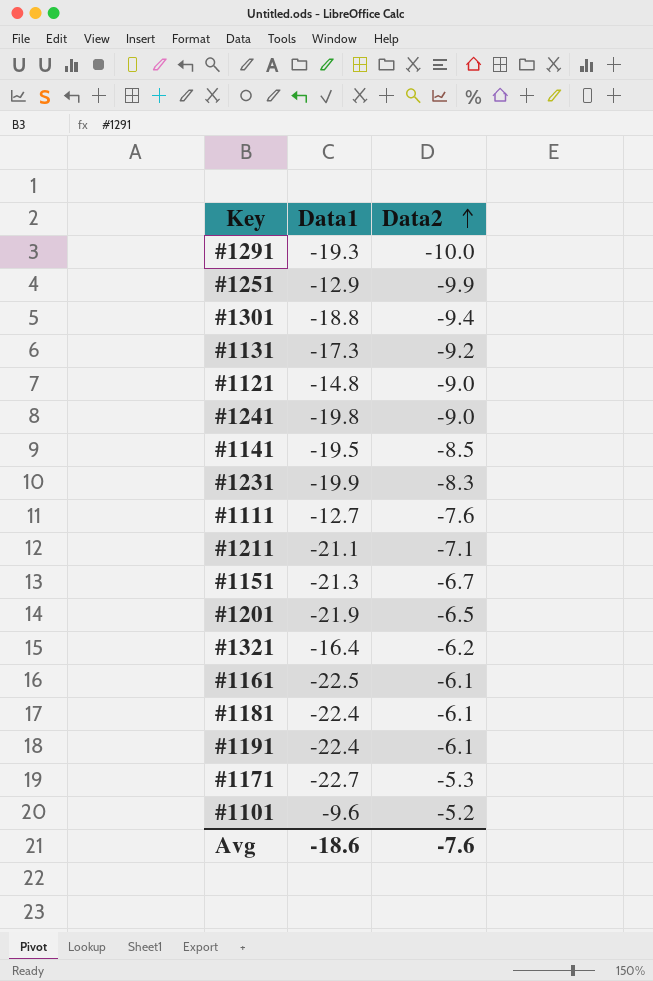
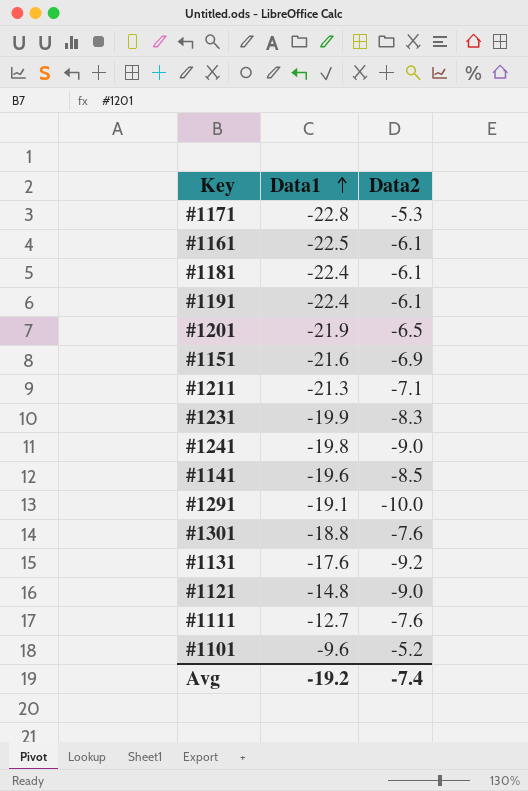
row order: Data2 ascending -> Data1 ascending
row #1251: -12.9 | -9.9 -> none
row #1321: -16.4 | -6.2 -> none
#1171 | Data1: -22.7 -> -22.8
#1151 | Data1: -21.3 -> -21.6
#1151 | Data2: -6.7 -> -6.9
#1211 | Data1: -21.1 -> -21.3
#1141 | Data1: -19.5 -> -19.6
#1291 | Data1: -19.3 -> -19.1
#1301 | Data2: -9.4 -> -7.6
#1131 | Data1: -17.3 -> -17.6
Avg | Data1: -18.6 -> -19.2
Avg | Data2: -7.6 -> -7.4

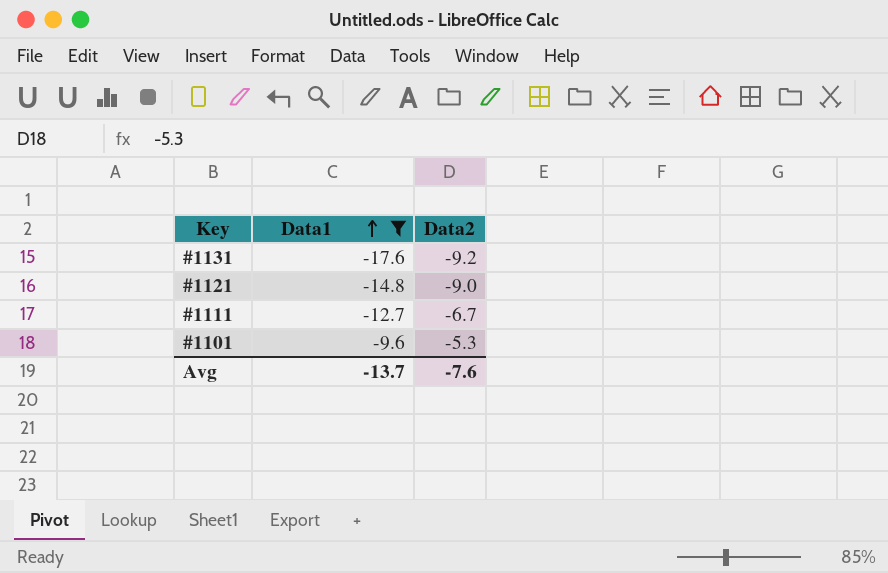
filter: none -> Data1 >= -17.6
#1111 | Data2: -7.6 -> -6.7
#1101 | Data2: -5.2 -> -5.3
Avg | Data1: -19.2 -> -13.7
Avg | Data2: -7.4 -> -7.6

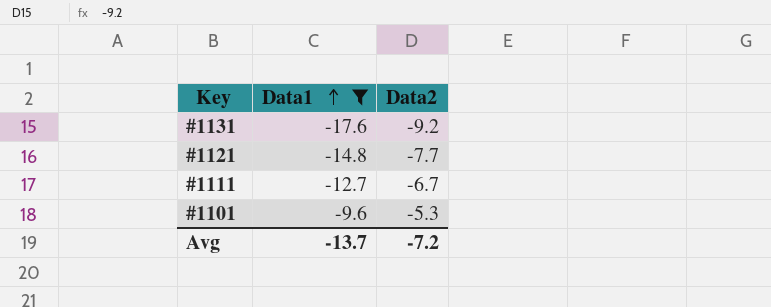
#1121 | Data2: -9.0 -> -7.7
Avg | Data2: -7.6 -> -7.2

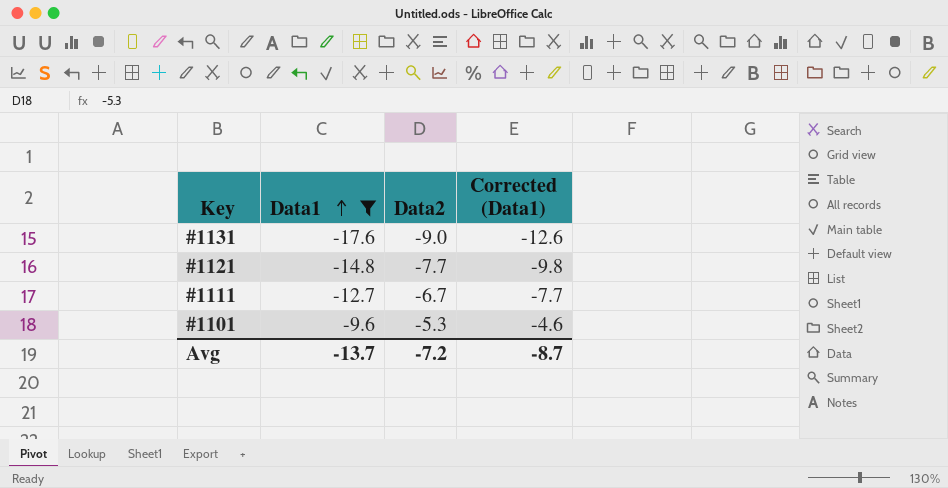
column Corrected (Data1) | formula: none -> [Data1] + 5
#1131 | Data2: -9.2 -> -9.0

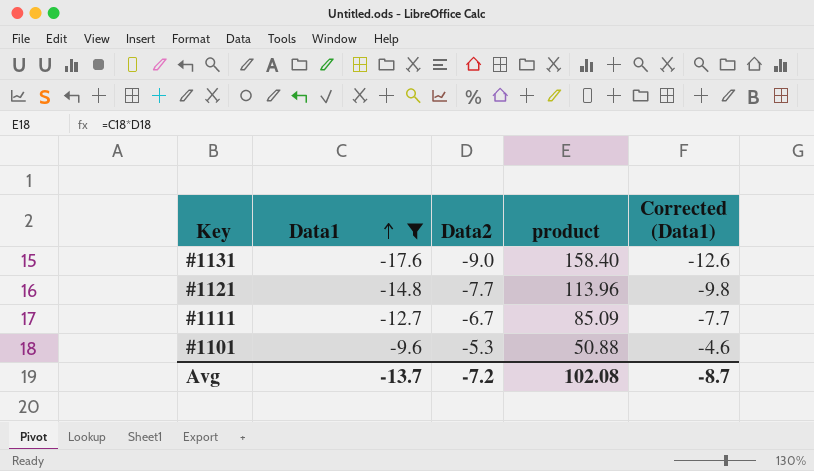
column product | formula: none -> [Data1] * [Data2]

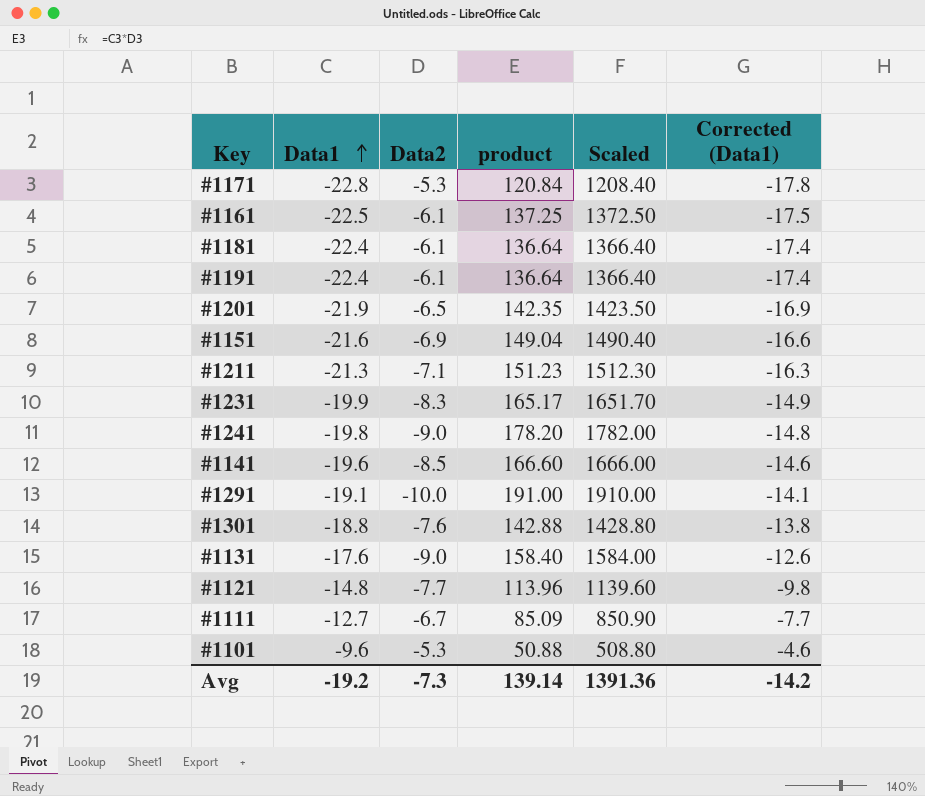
filter: Data1 >= -17.6 -> none
column Scaled | formula: none -> [product] * 10
Avg | Data1: -13.7 -> -19.2
Avg | Data2: -7.2 -> -7.3
Avg | product: 102.08 -> 139.14
Avg | Corrected (Data1): -8.7 -> -14.2

